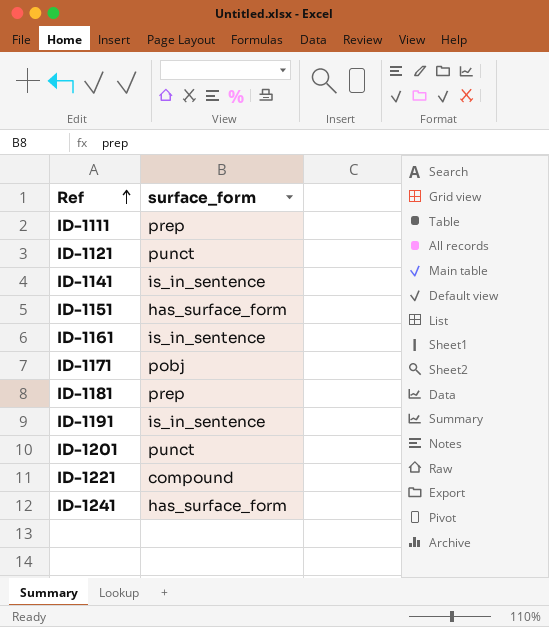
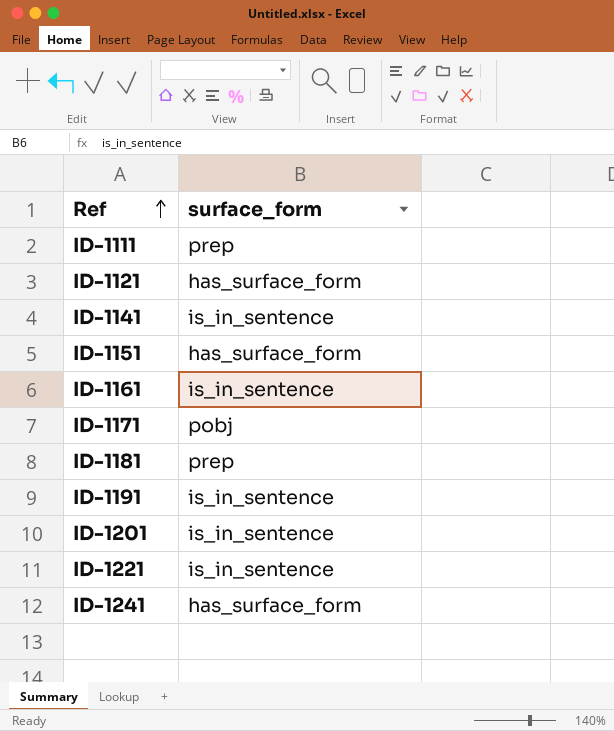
ID-1121 | surface_form: punct -> has_surface_form
ID-1201 | surface_form: punct -> is_in_sentence
ID-1221 | surface_form: compound -> is_in_sentence

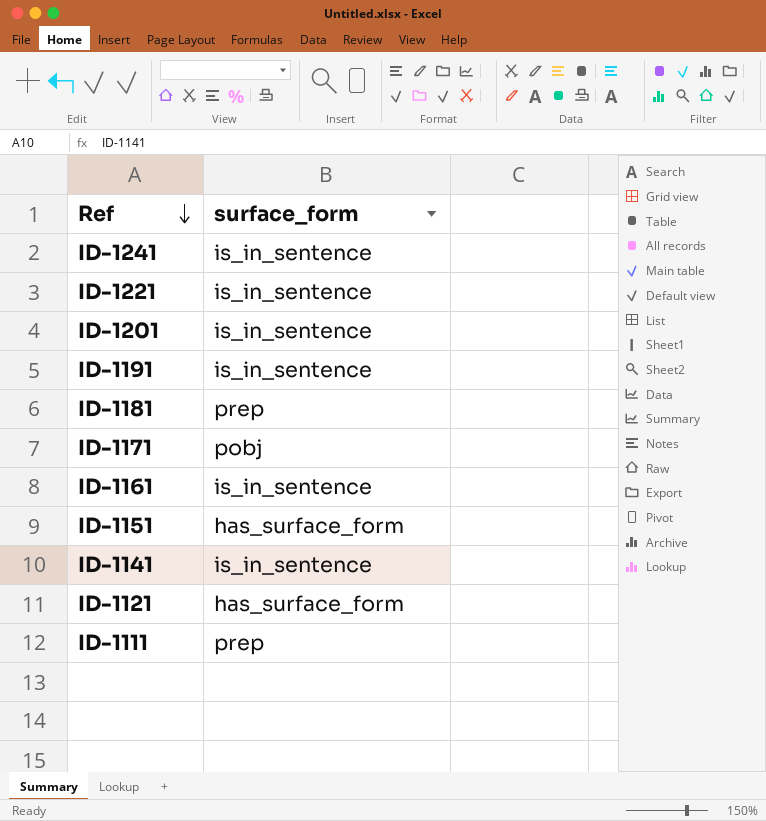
row order: Ref ascending -> Ref descending
ID-1241 | surface_form: has_surface_form -> is_in_sentence

